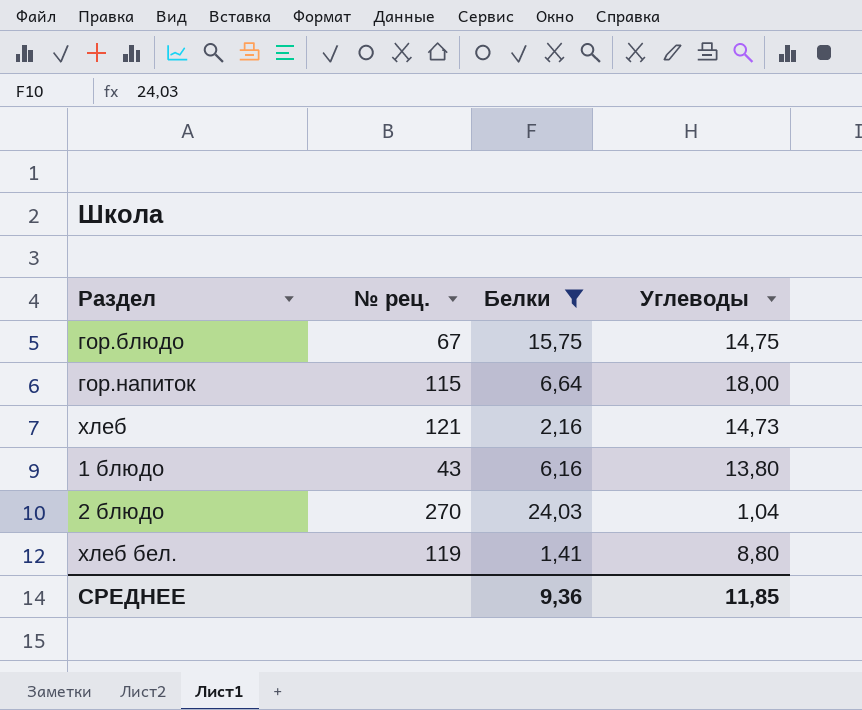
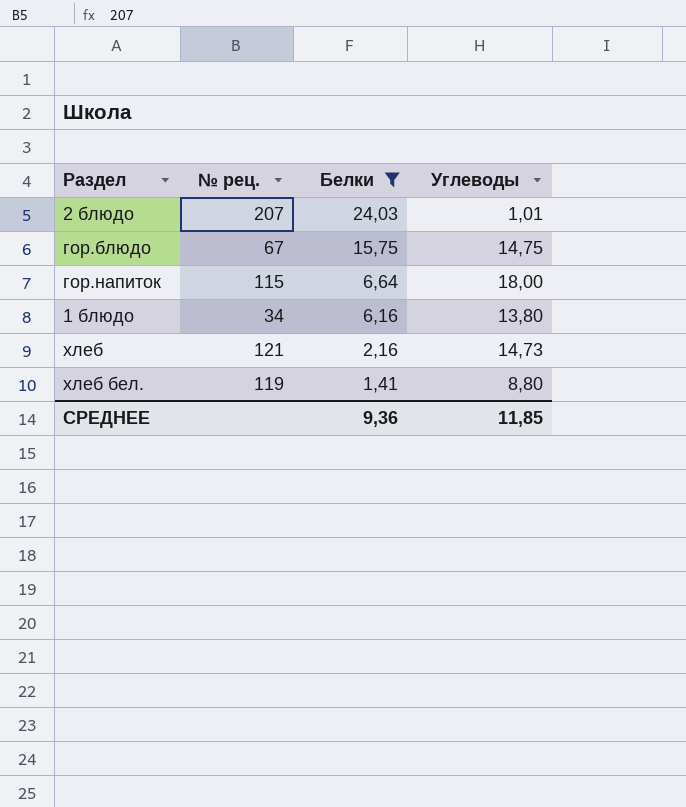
row order: none -> Белки descending
2 блюдо | № рец.: 270 -> 207
2 блюдо | Углеводы: 1,04 -> 1,01
1 блюдо | № рец.: 43 -> 34

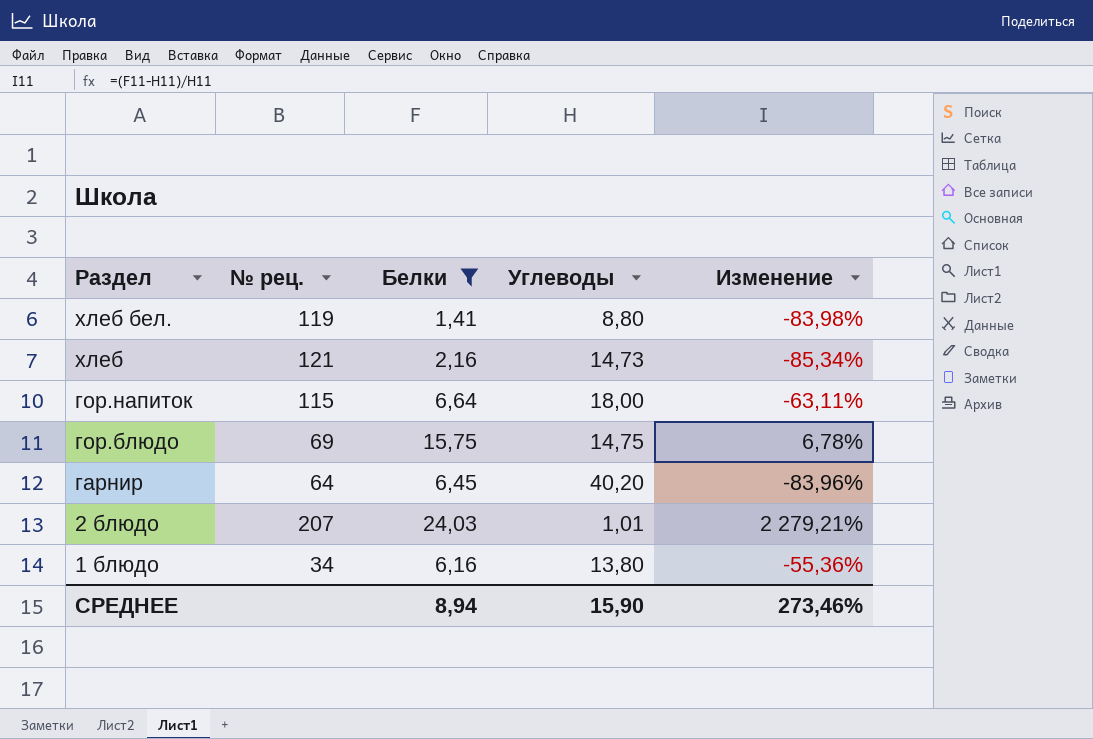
row order: Белки descending -> Раздел descending
column Изменение | formula: none -> ([Белки] - [Углеводы]) / [Углеводы]
гор.блюдо | № рец.: 67 -> 69
row гарнир: none -> 64 | 6,45 | 40,20 | -83,96%
СРЕДНЕЕ | Белки: 9,36 -> 8,94
СРЕДНЕЕ | Углеводы: 11,85 -> 15,90

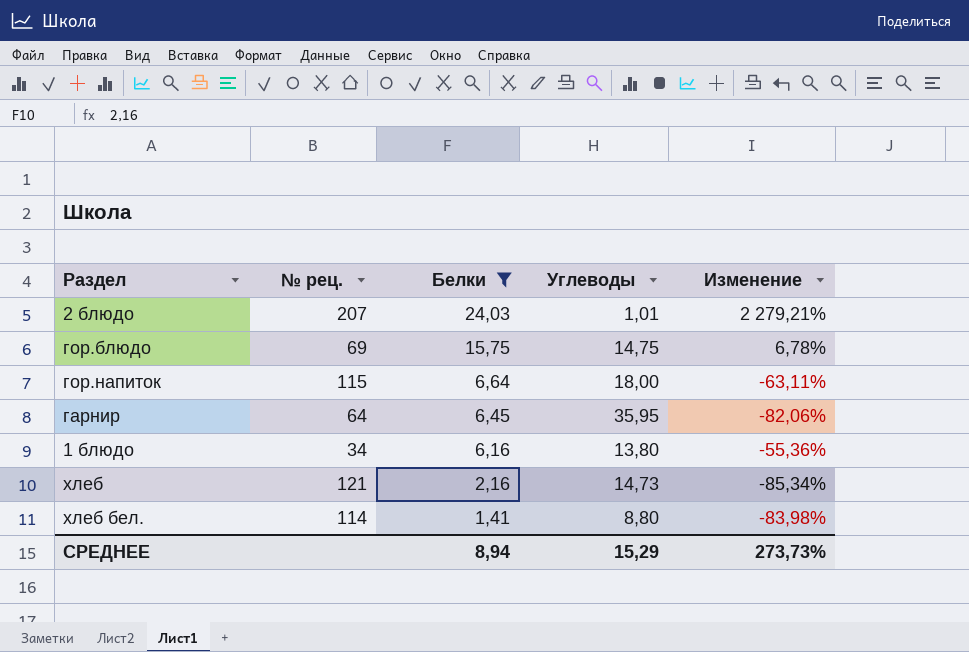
row order: Раздел descending -> Белки descending
гарнир | Углеводы: 40,20 -> 35,95
гарнир | Изменение: -83,96% -> -82,06%
хлеб бел. | № рец.: 119 -> 114
СРЕДНЕЕ | Углеводы: 15,90 -> 15,29
СРЕДНЕЕ | Изменение: 273,46% -> 273,73%

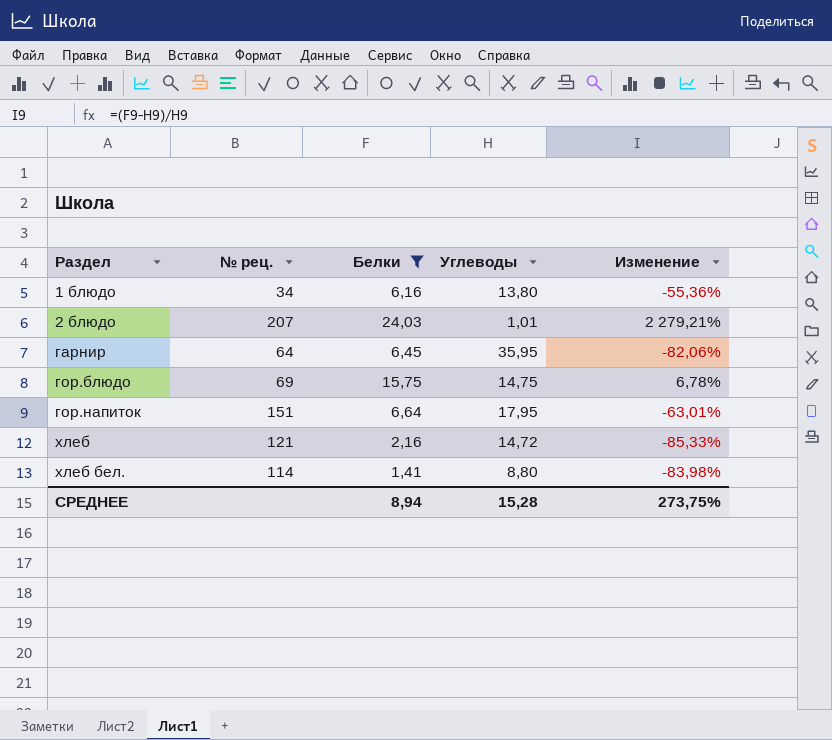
row order: Белки descending -> Раздел ascending
гор.напиток | № рец.: 115 -> 151
гор.напиток | Углеводы: 18,00 -> 17,95
гор.напиток | Изменение: -63,11% -> -63,01%
хлеб | Углеводы: 14,73 -> 14,72
хлеб | Изменение: -85,34% -> -85,33%
СРЕДНЕЕ | Углеводы: 15,29 -> 15,28
СРЕДНЕЕ | Изменение: 273,73% -> 273,75%

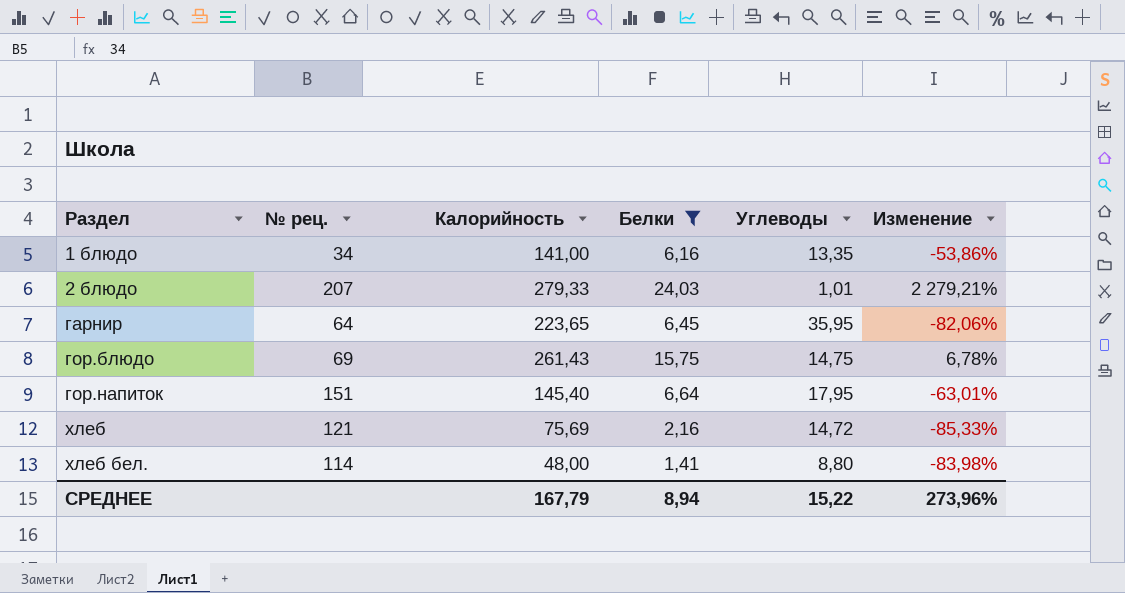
column Калорийность | position: none -> 3
1 блюдо | Углеводы: 13,80 -> 13,35
1 блюдо | Изменение: -55,36% -> -53,86%
СРЕДНЕЕ | Углеводы: 15,28 -> 15,22
СРЕДНЕЕ | Изменение: 273,75% -> 273,96%

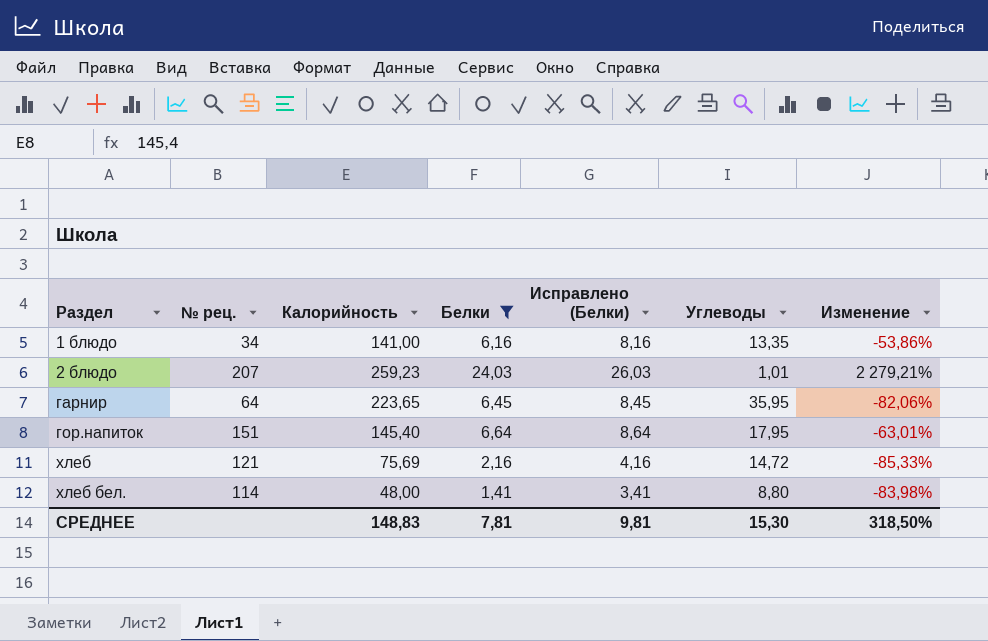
column Исправлено (Белки) | formula: none -> [Белки] + 2
row гор.блюдо: 69 | 261,43 | 15,75 | 14,75 | 6,78% -> none
2 блюдо | Калорийность: 279,33 -> 259,23
СРЕДНЕЕ | Калорийность: 167,79 -> 148,83
СРЕДНЕЕ | Белки: 8,94 -> 7,81
СРЕДНЕЕ | Углеводы: 15,22 -> 15,30
СРЕДНЕЕ | Изменение: 273,96% -> 318,50%

